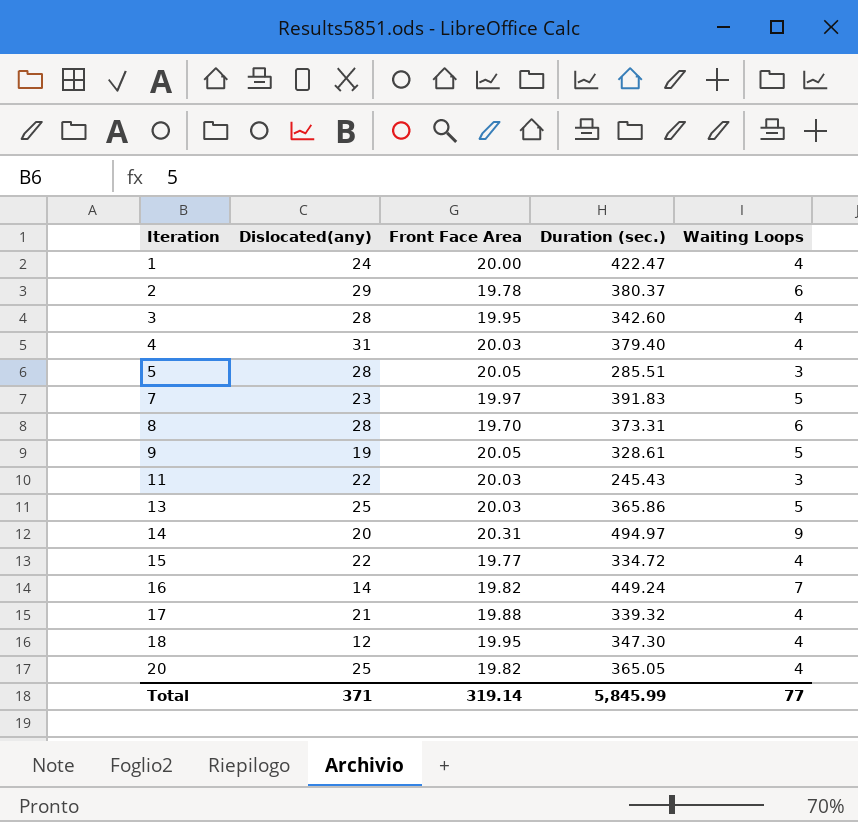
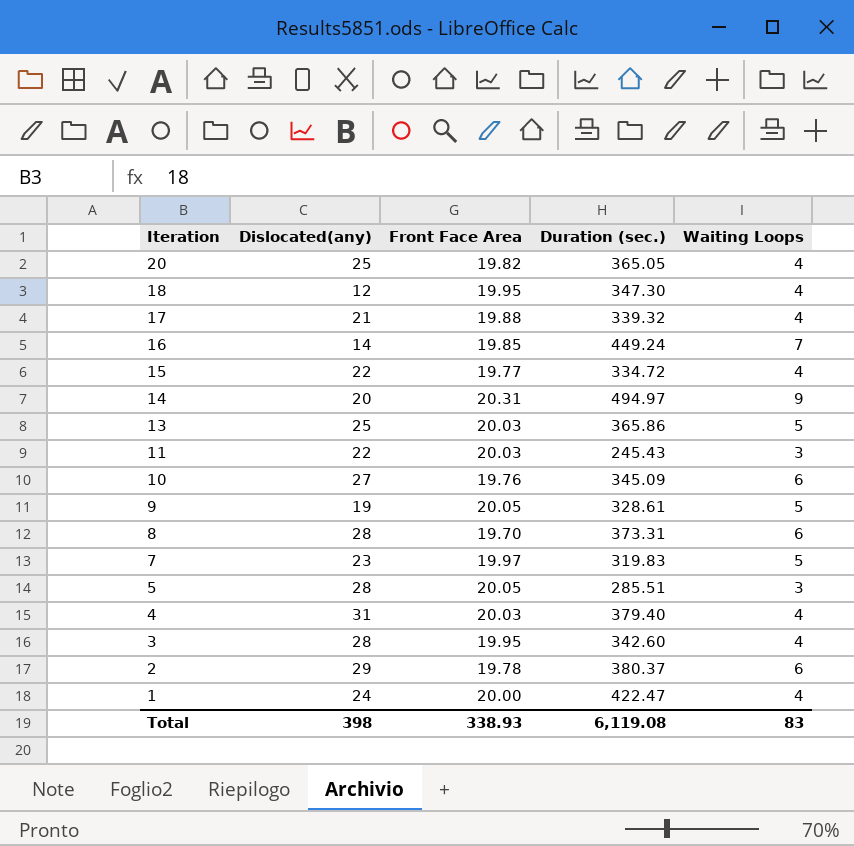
row order: Iteration ascending -> Iteration descending
16 | Front Face Area: 19.82 -> 19.85
row 10: none -> 27 | 19.76 | 345.09 | 6
7 | Duration (sec.): 391.83 -> 319.83
Total | Dislocated(any): 371 -> 398
Total | Front Face Area: 319.14 -> 338.93
Total | Duration (sec.): 5,845.99 -> 6,119.08
Total | Waiting Loops: 77 -> 83

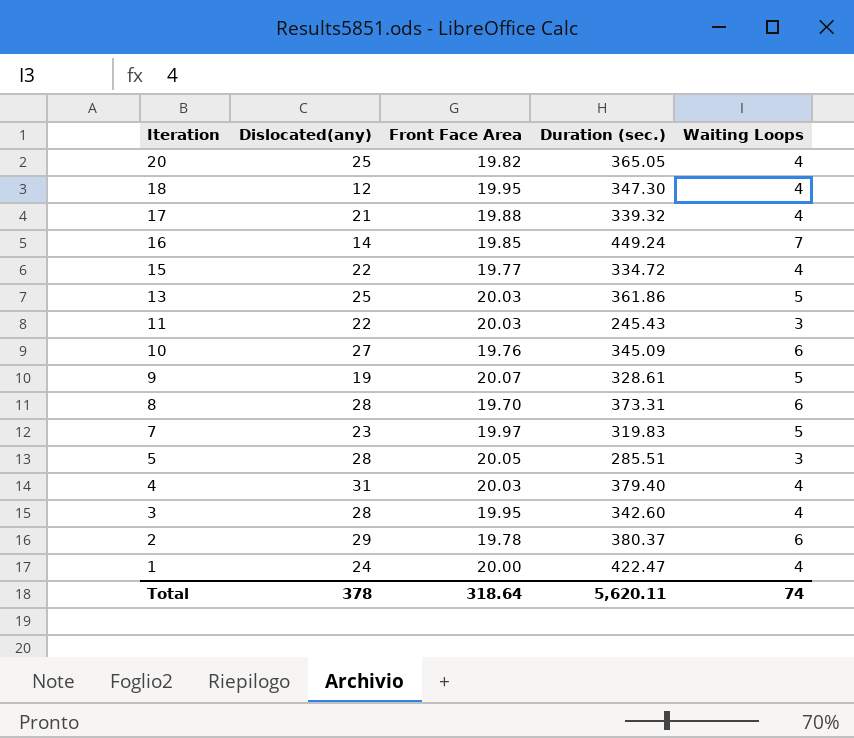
row 14: 20 | 20.31 | 494.97 | 9 -> none
13 | Duration (sec.): 365.86 -> 361.86
9 | Front Face Area: 20.05 -> 20.07
Total | Dislocated(any): 398 -> 378
Total | Front Face Area: 338.93 -> 318.64
Total | Duration (sec.): 6,119.08 -> 5,620.11
Total | Waiting Loops: 83 -> 74

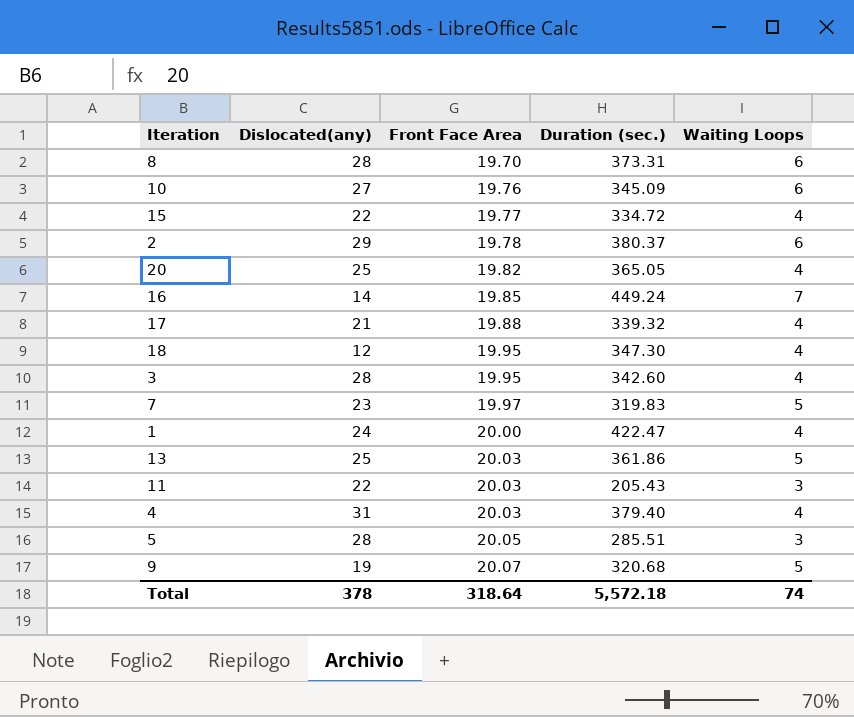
row order: Iteration descending -> Front Face Area ascending
11 | Duration (sec.): 245.43 -> 205.43
9 | Duration (sec.): 328.61 -> 320.68
Total | Duration (sec.): 5,620.11 -> 5,572.18

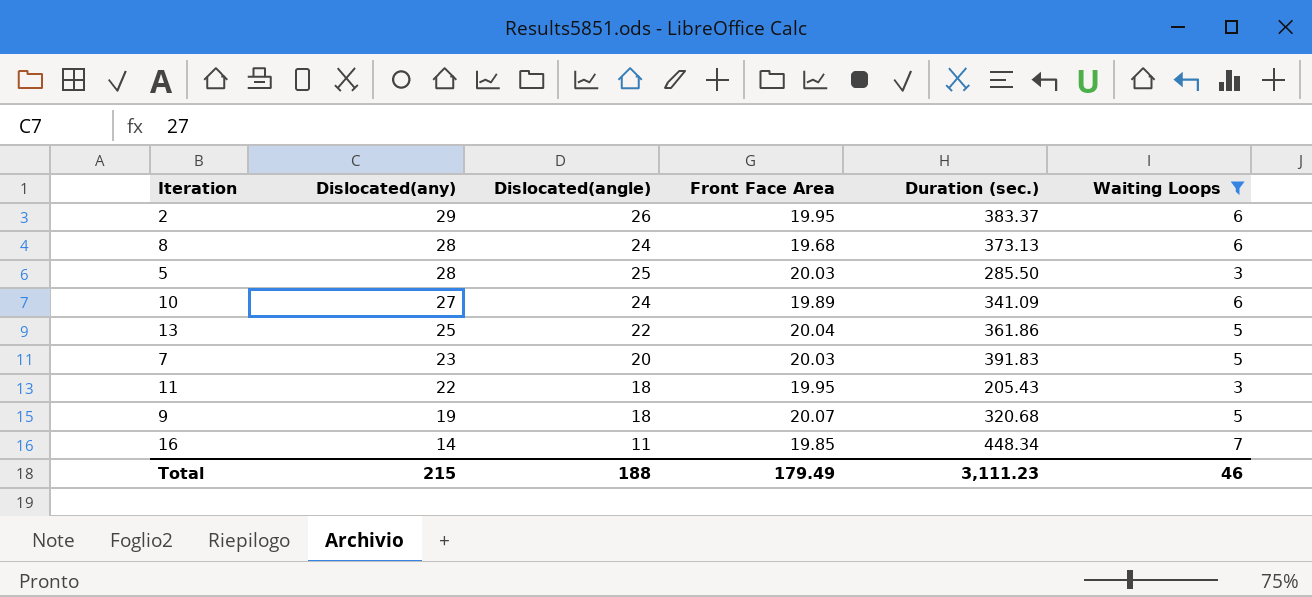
filter: none -> Waiting Loops != 4
row order: Front Face Area ascending -> Dislocated(any) descending
column Dislocated(angle) | position: none -> 3
2 | Front Face Area: 19.78 -> 19.95
2 | Duration (sec.): 380.37 -> 383.37
8 | Front Face Area: 19.70 -> 19.68
8 | Duration (sec.): 373.31 -> 373.13
5 | Front Face Area: 20.05 -> 20.03
5 | Duration (sec.): 285.51 -> 285.50
10 | Front Face Area: 19.76 -> 19.89
10 | Duration (sec.): 345.09 -> 341.09
13 | Front Face Area: 20.03 -> 20.04
7 | Front Face Area: 19.97 -> 20.03
7 | Duration (sec.): 319.83 -> 391.83
11 | Front Face Area: 20.03 -> 19.95
16 | Duration (sec.): 449.24 -> 448.34
Total | Dislocated(any): 378 -> 215
Total | Front Face Area: 318.64 -> 179.49
Total | Duration (sec.): 5,572.18 -> 3,111.23
Total | Waiting Loops: 74 -> 46

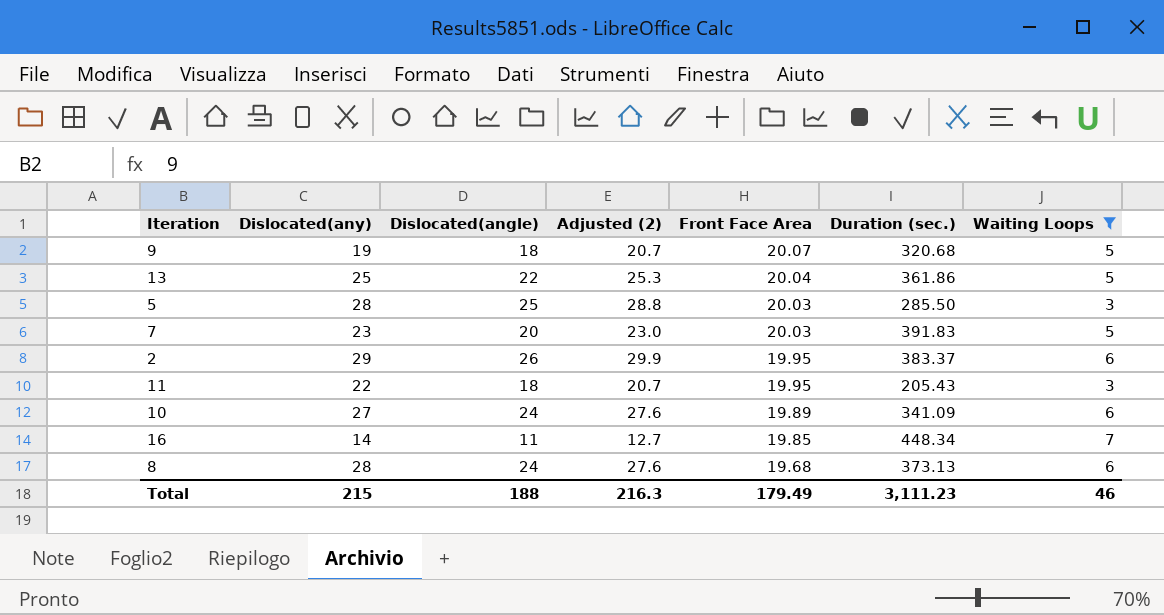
row order: Dislocated(any) descending -> Front Face Area descending
column Adjusted (2) | formula: none -> [Dislocated(angle)] * 1.15

